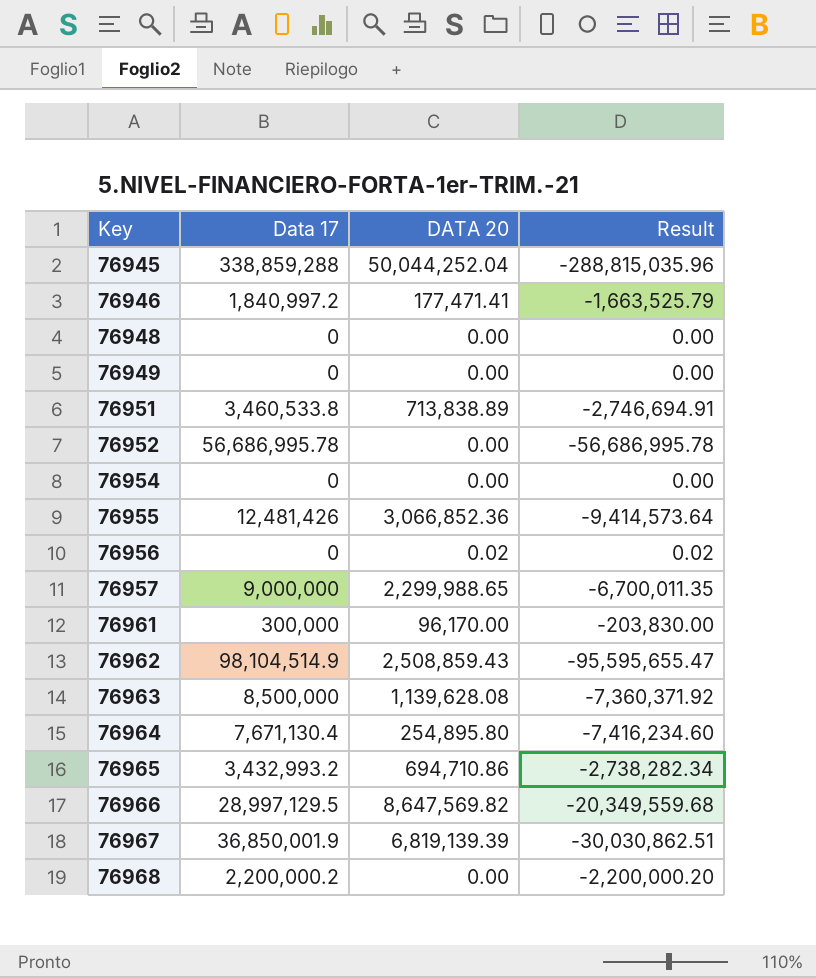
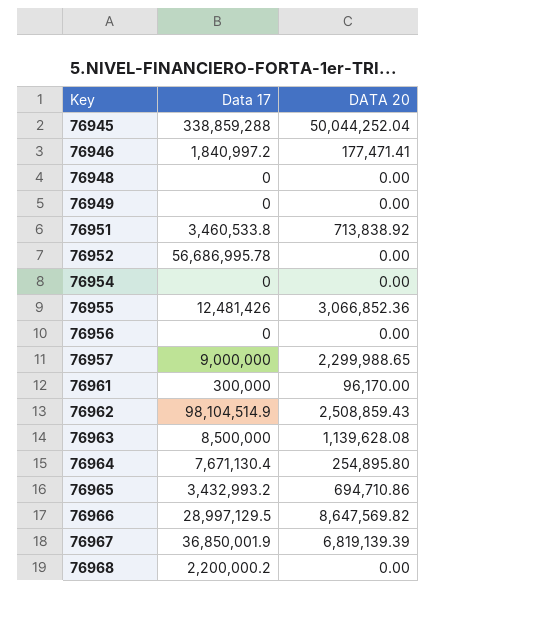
column Result | formula: [DATA 20] - [Data 17] -> none
76951 | DATA 20: 713,838.89 -> 713,838.92
76956 | DATA 20: 0.02 -> 0.00

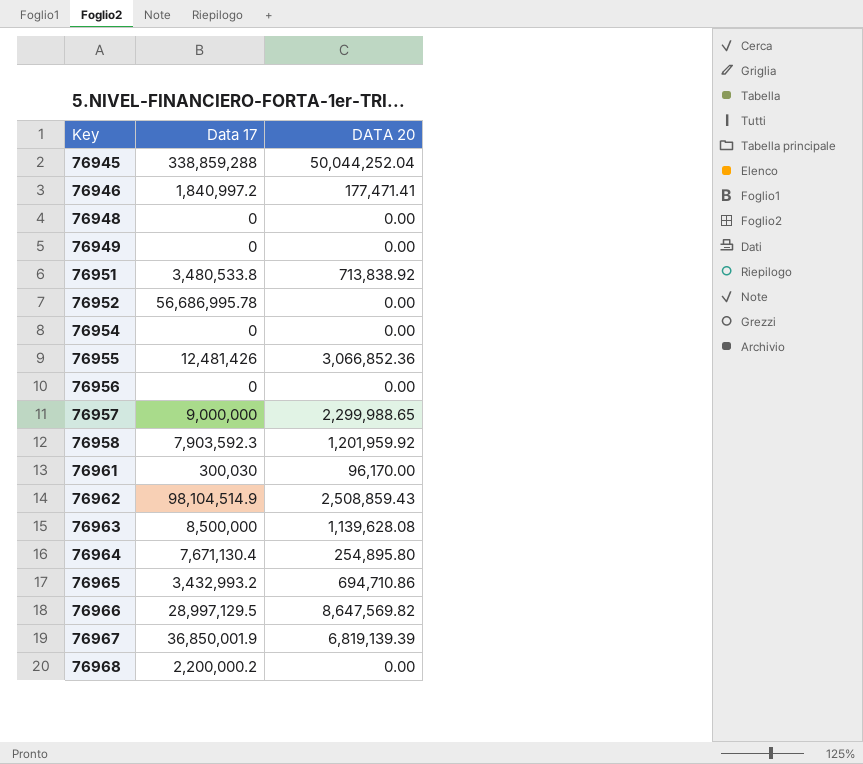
76951 | Data 17: 3,460,533.8 -> 3,480,533.8
row 76958: none -> 7,903,592.3 | 1,201,959.92
76961 | Data 17: 300,000 -> 300,030

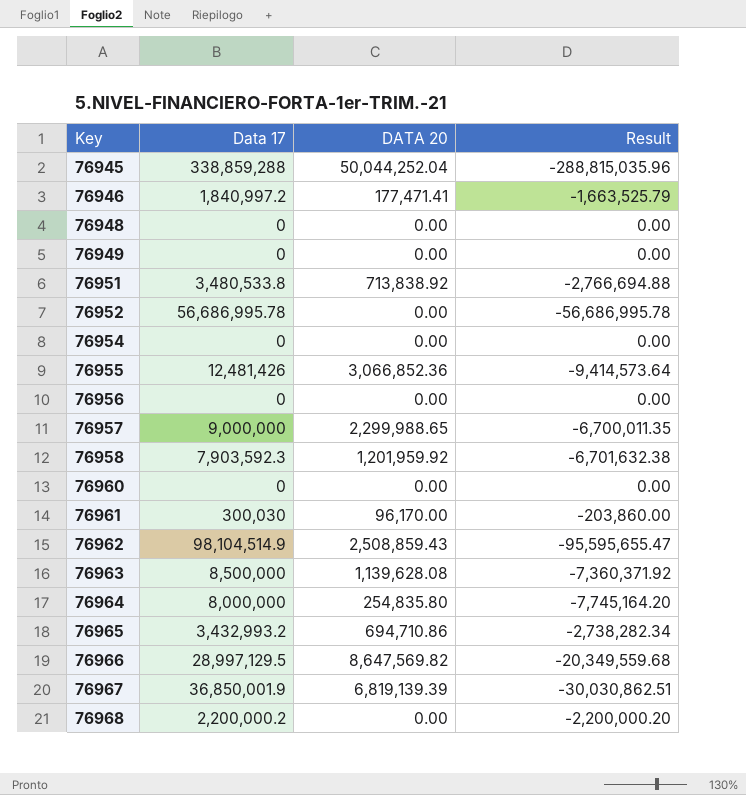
column Result | formula: none -> [DATA 20] - [Data 17]
row 76960: none -> 0 | 0.00 | 0.00
76964 | Data 17: 7,671,130.4 -> 8,000,000
76964 | DATA 20: 254,895.80 -> 254,835.80

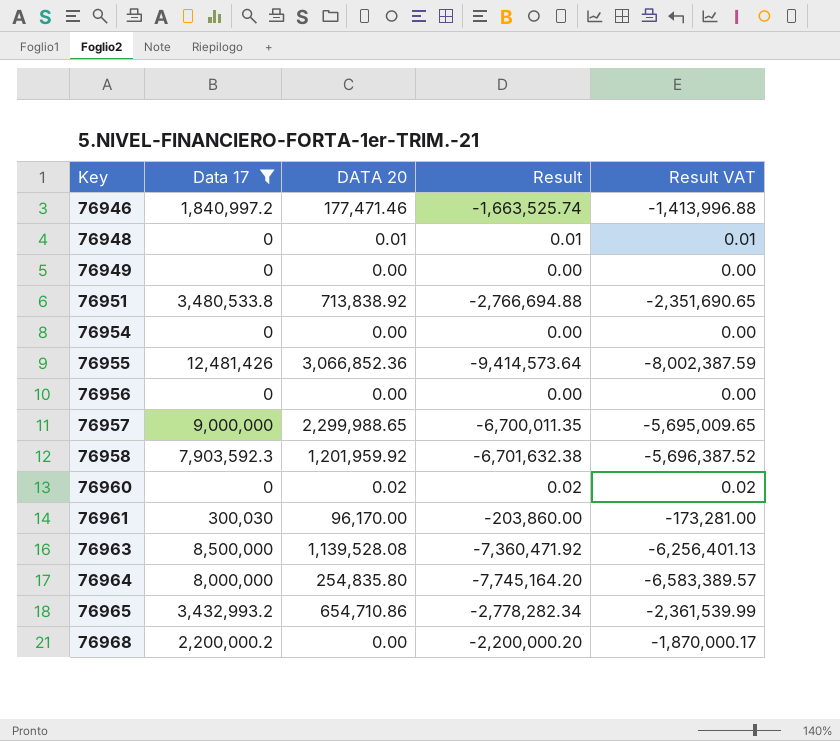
filter: none -> Data 17 <= 12,481,426
column Result VAT | formula: none -> [Result] * 0.85
76946 | DATA 20: 177,471.41 -> 177,471.46
76946 | Result: -1,663,525.79 -> -1,663,525.74
76948 | DATA 20: 0.00 -> 0.01
76948 | Result: 0.00 -> 0.01
76960 | DATA 20: 0.00 -> 0.02
76960 | Result: 0.00 -> 0.02
76963 | DATA 20: 1,139,628.08 -> 1,139,528.08
76963 | Result: -7,360,371.92 -> -7,360,471.92
76965 | DATA 20: 694,710.86 -> 654,710.86
76965 | Result: -2,738,282.34 -> -2,778,282.34

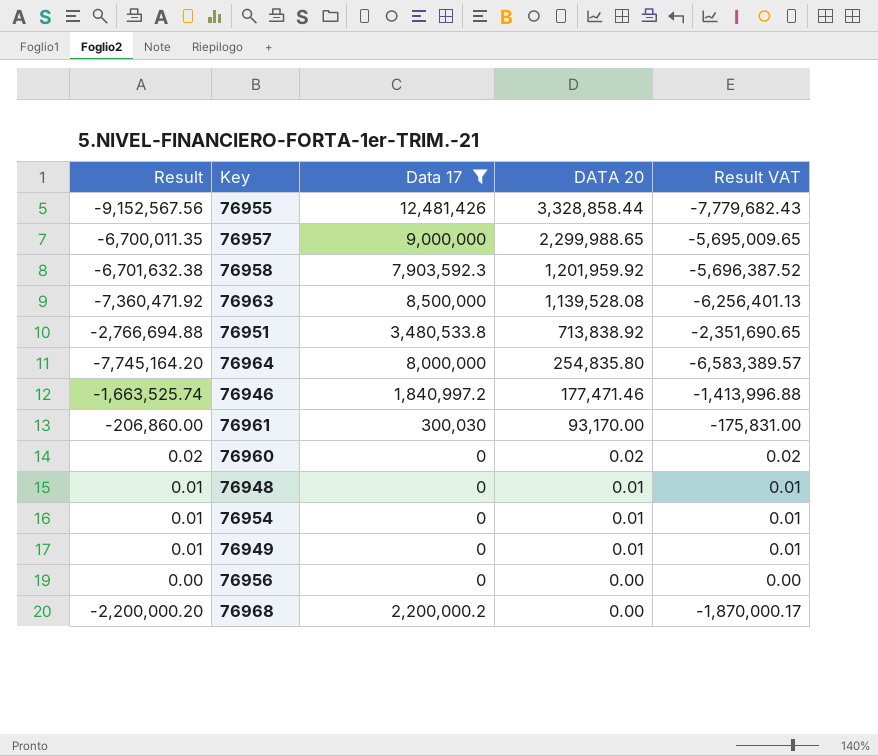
row order: Key ascending -> DATA 20 descending
column Result | position: 4 -> 1
row 76965: 3,432,993.2 | 654,710.86 | -2,778,282.34 | -2,361,539.99 -> none
76955 | Result: -9,414,573.64 -> -9,152,567.56
76955 | DATA 20: 3,066,852.36 -> 3,328,858.44
76955 | Result VAT: -8,002,387.59 -> -7,779,682.43
76961 | Result: -203,860.00 -> -206,860.00
76961 | DATA 20: 96,170.00 -> 93,170.00
76961 | Result VAT: -173,281.00 -> -175,831.00
76954 | Result: 0.00 -> 0.01
76954 | DATA 20: 0.00 -> 0.01
76954 | Result VAT: 0.00 -> 0.01
76949 | Result: 0.00 -> 0.01
76949 | DATA 20: 0.00 -> 0.01
76949 | Result VAT: 0.00 -> 0.01

